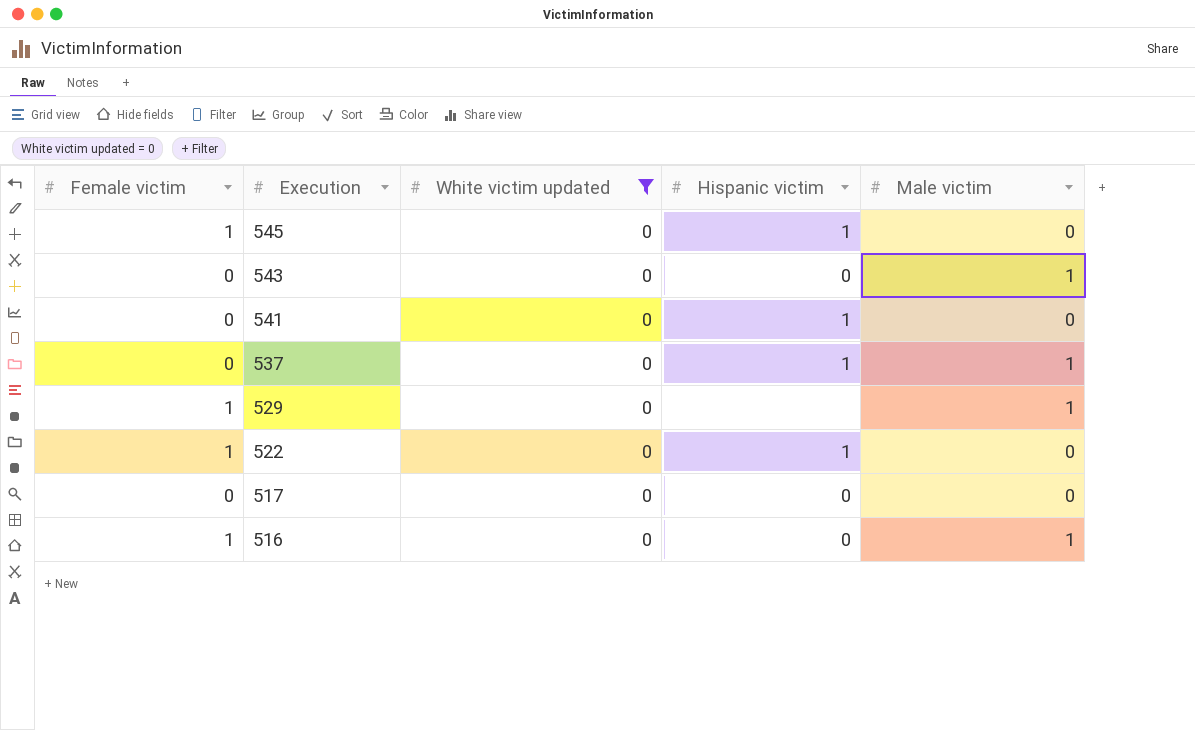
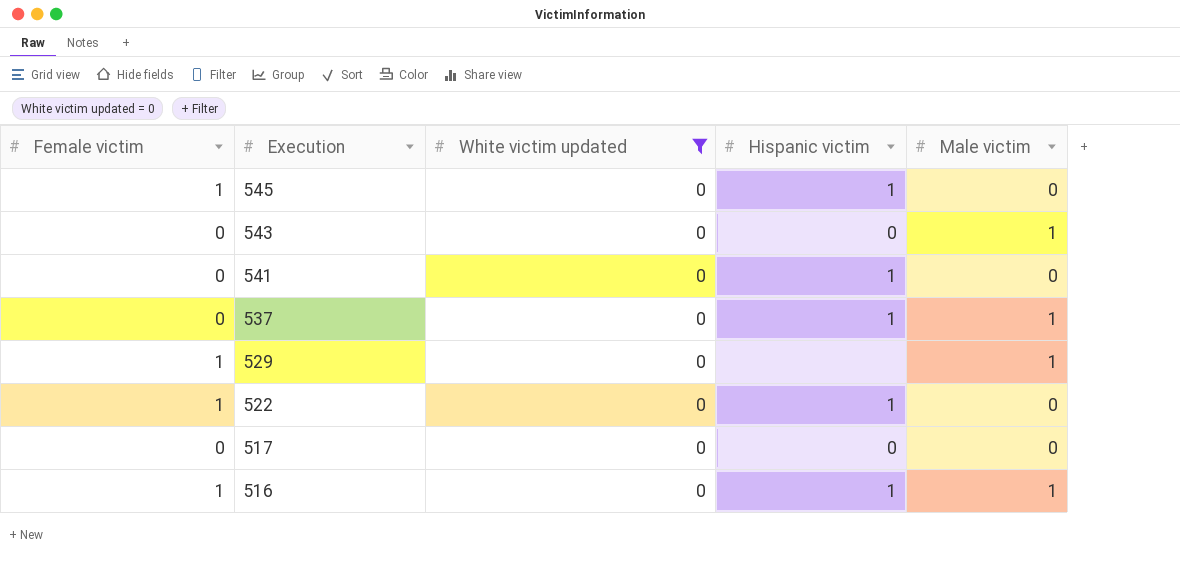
516 | Hispanic victim: 0 -> 1

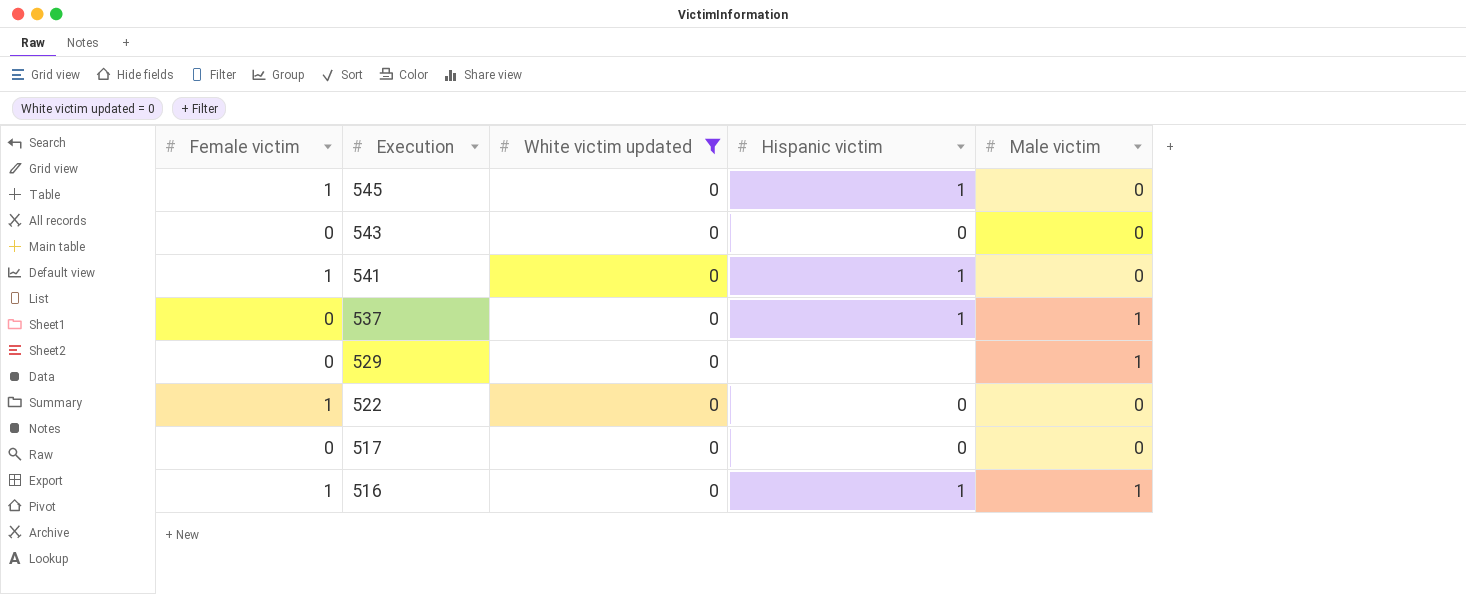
543 | Male victim: 1 -> 0
541 | Female victim: 0 -> 1
529 | Female victim: 1 -> 0
522 | Hispanic victim: 1 -> 0

